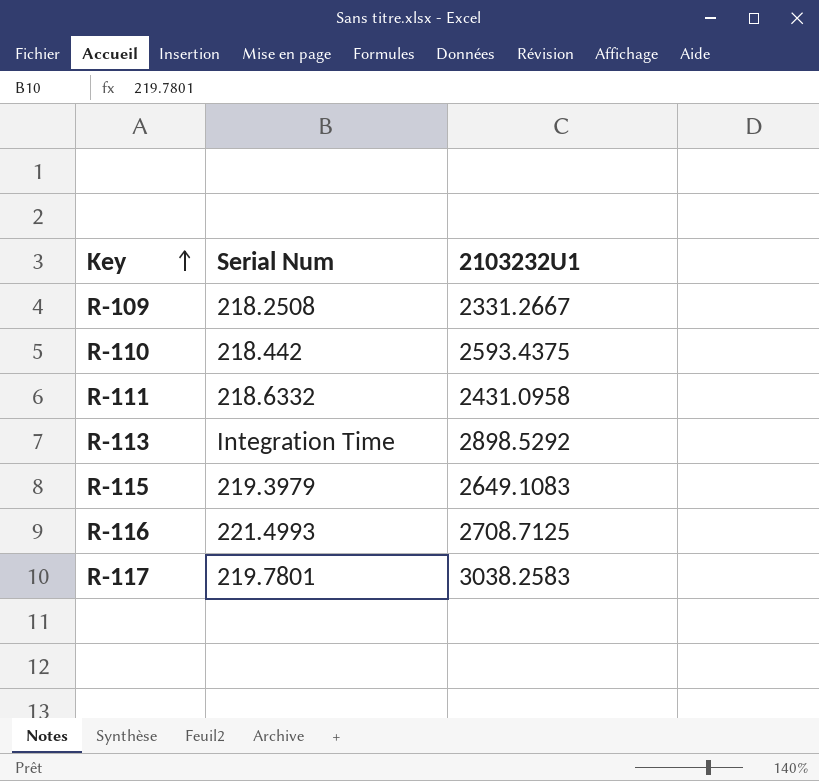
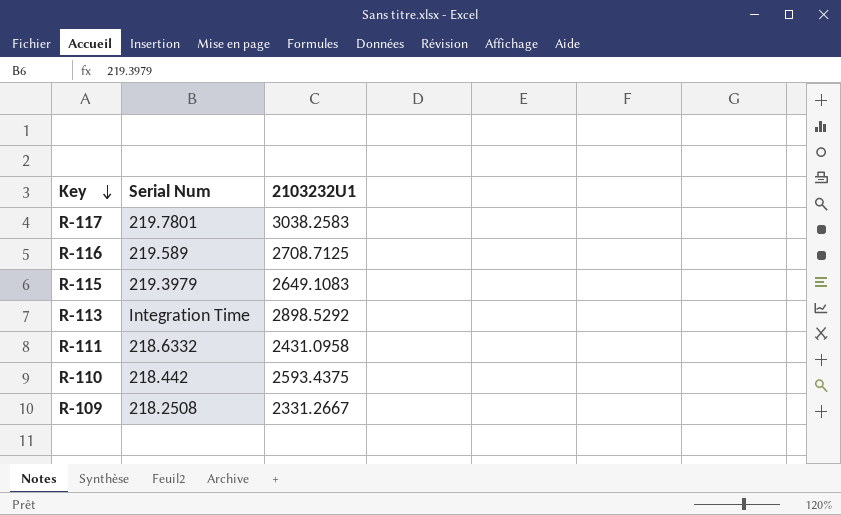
row order: Key ascending -> Key descending
R-116 | Serial Num: 221.4993 -> 219.589

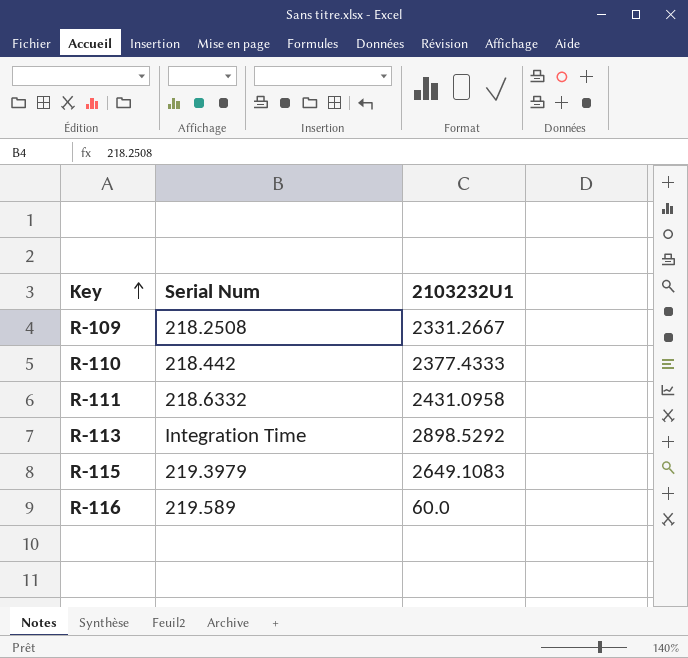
row order: Key descending -> Key ascending
row R-117: 219.7801 | 3038.2583 -> none
R-110 | 2103232U1: 2593.4375 -> 2377.4333
R-116 | 2103232U1: 2708.7125 -> 60.0

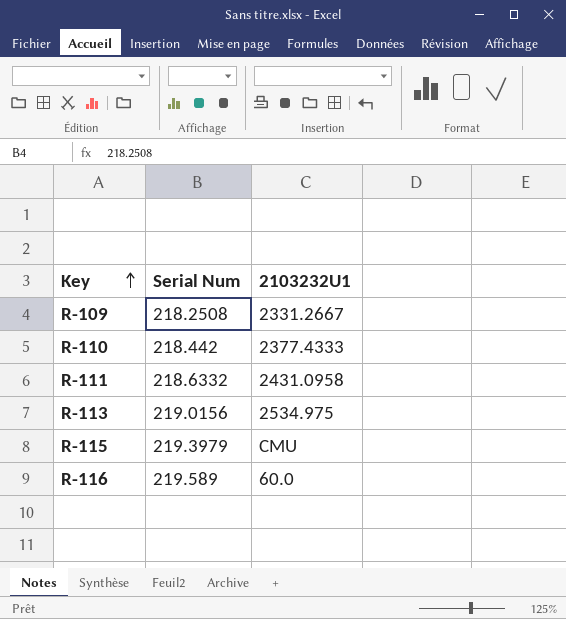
R-113 | Serial Num: Integration Time -> 219.0156
R-113 | 2103232U1: 2898.5292 -> 2534.975
R-115 | 2103232U1: 2649.1083 -> CMU

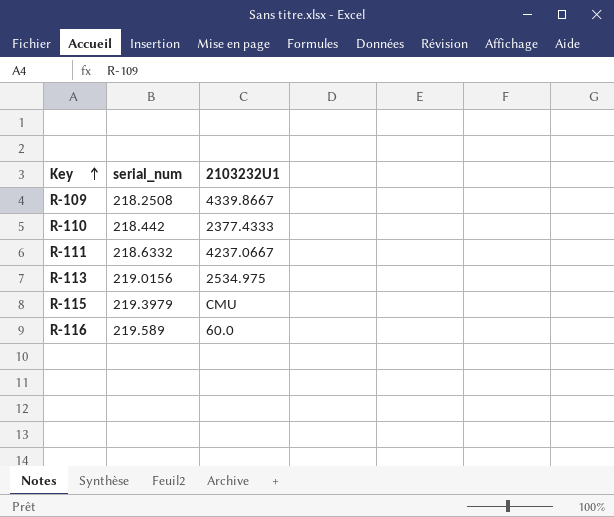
column name: Serial Num -> serial_num
R-109 | 2103232U1: 2331.2667 -> 4339.8667
R-111 | 2103232U1: 2431.0958 -> 4237.0667

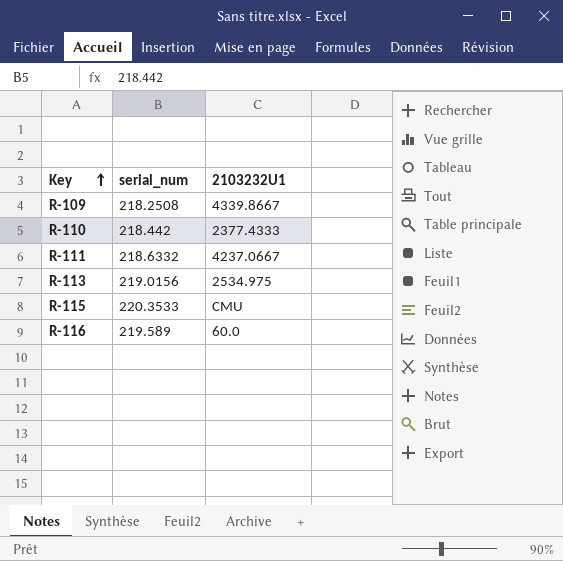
R-115 | serial_num: 219.3979 -> 220.3533

